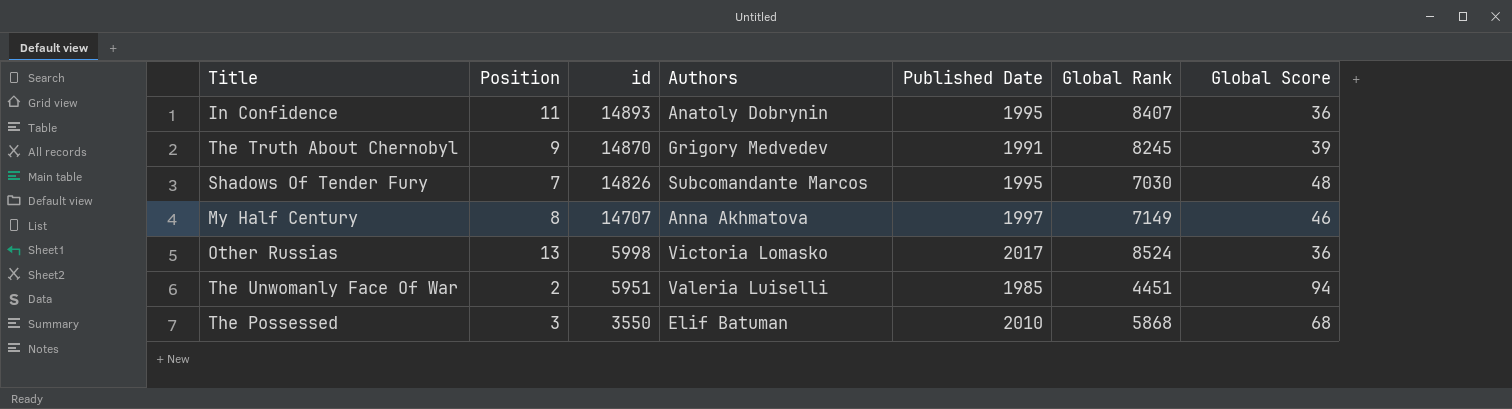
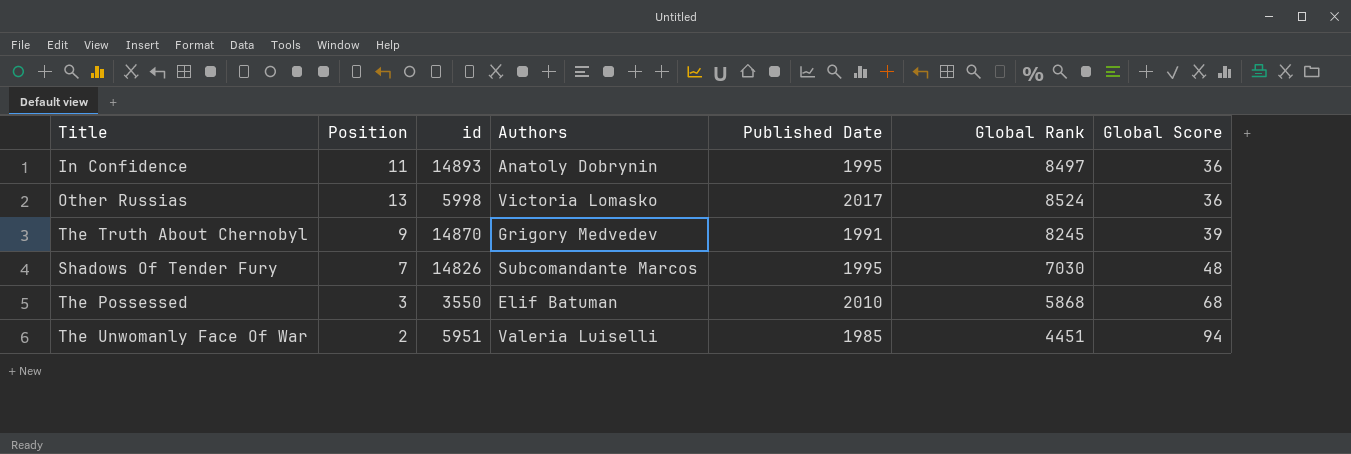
row order: id descending -> Global Score ascending
row My Half Century: 8 | 14707 | Anna Akhmatova | 1997 | 7149 | 46 -> none
In Confidence | Global Rank: 8407 -> 8497

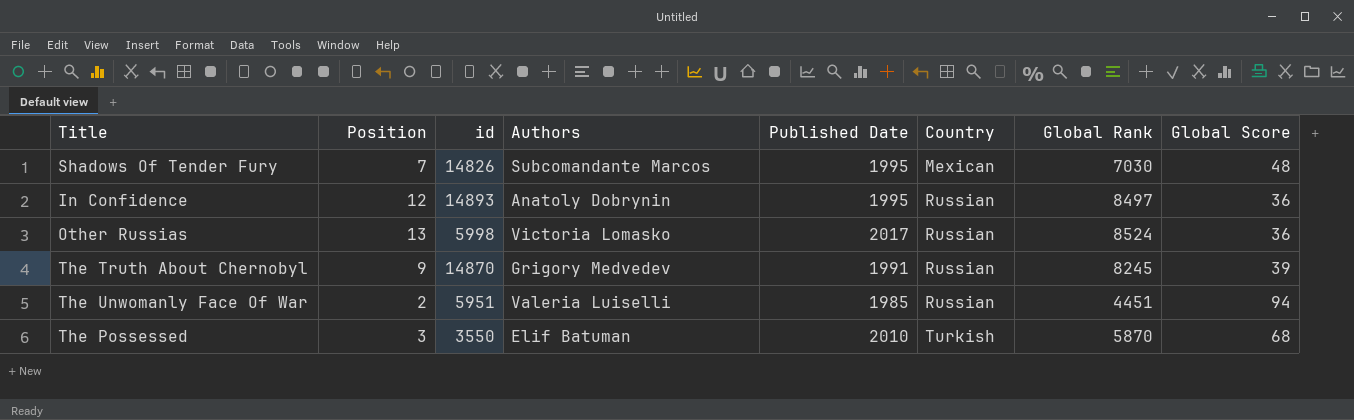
row order: Global Score ascending -> Country ascending
column Country | position: none -> 6
In Confidence | Position: 11 -> 12
The Possessed | Global Rank: 5868 -> 5870

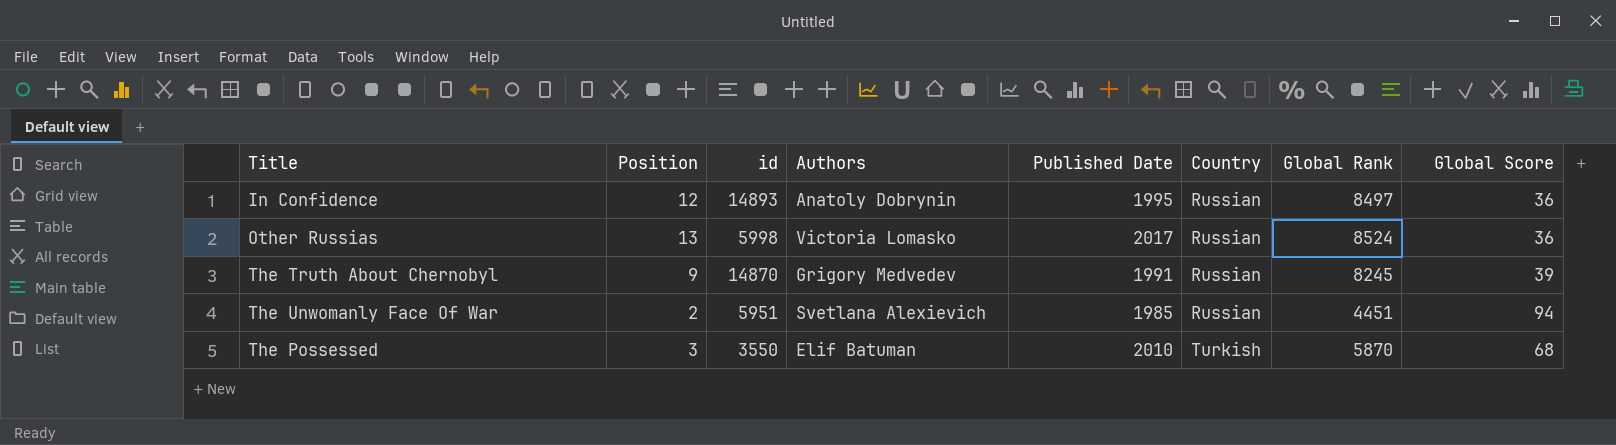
row Shadows Of Tender Fury: 7 | 14826 | Subcomandante Marcos | 1995 | Mexican | 7030 | 48 -> none
The Unwomanly Face Of War | Authors: Valeria Luiselli -> Svetlana Alexievich

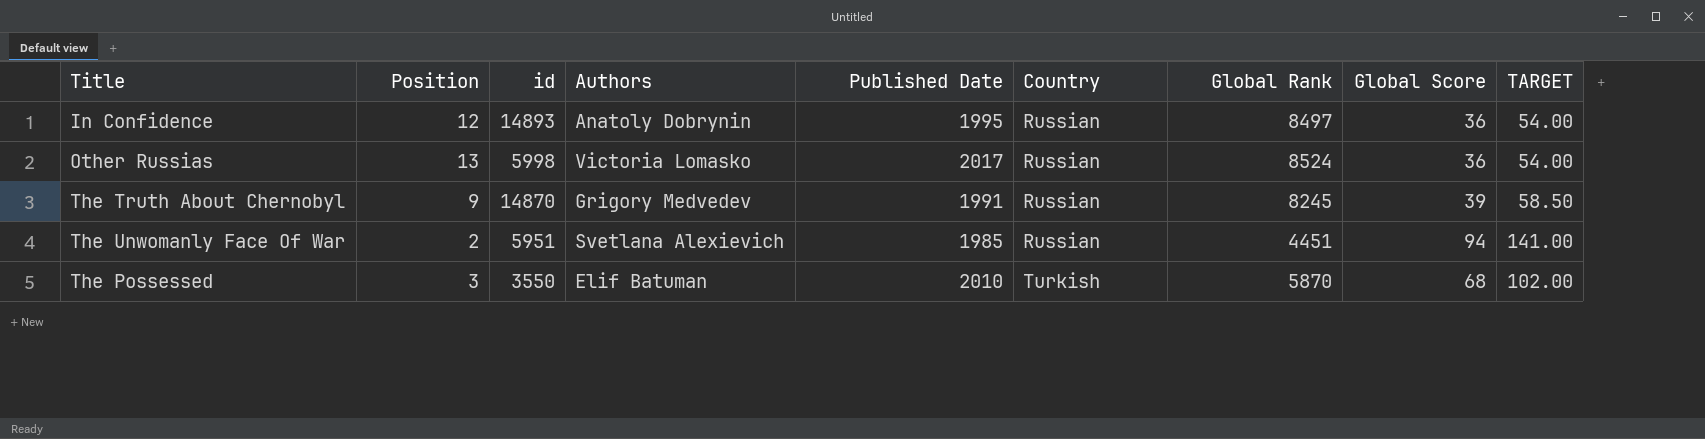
column TARGET | formula: none -> [Global Score] * 1.5

